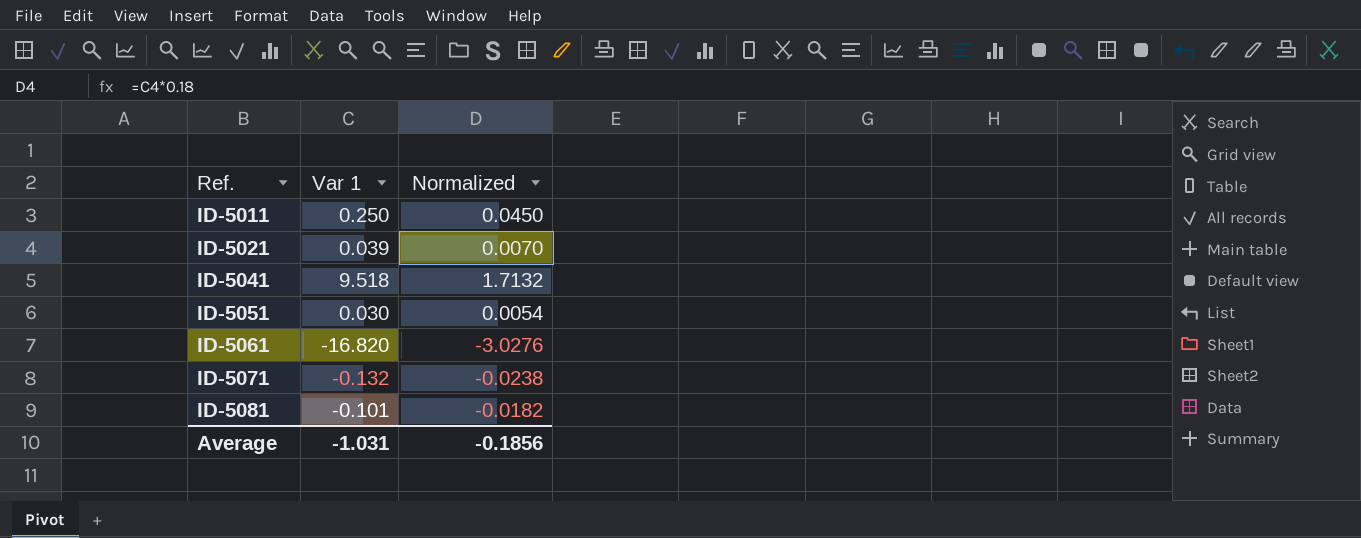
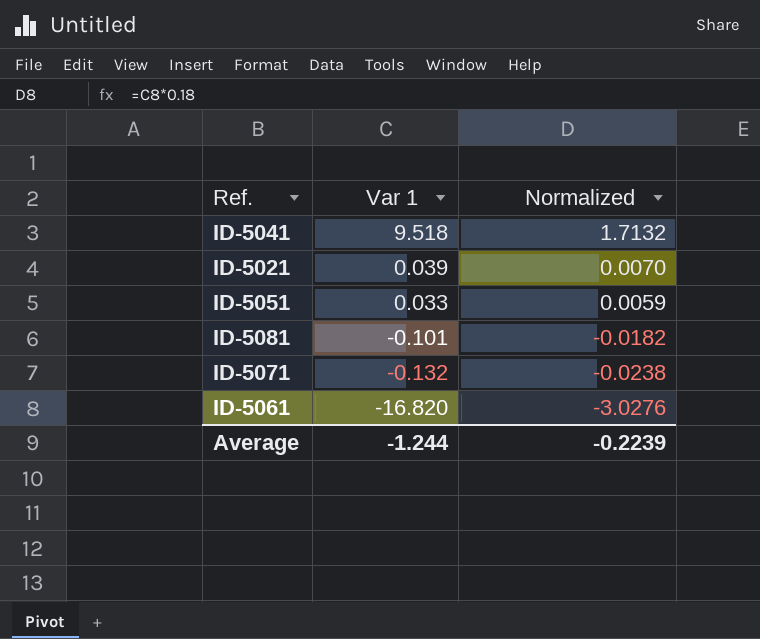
row order: Ref. ascending -> Var 1 descending
row ID-5011: 0.250 | 0.0450 -> none
ID-5051 | Var 1: 0.030 -> 0.033
ID-5051 | Normalized: 0.0054 -> 0.0059
Average | Var 1: -1.031 -> -1.244
Average | Normalized: -0.1856 -> -0.2239

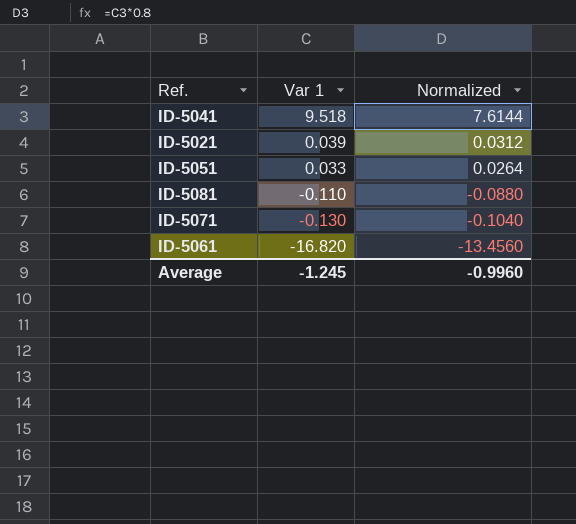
column Normalized | formula: [Var 1] * 0.18 -> [Var 1] * 0.8
ID-5081 | Var 1: -0.101 -> -0.110
ID-5071 | Var 1: -0.132 -> -0.130
Average | Var 1: -1.244 -> -1.245
Average | Normalized: -0.2239 -> -0.9960

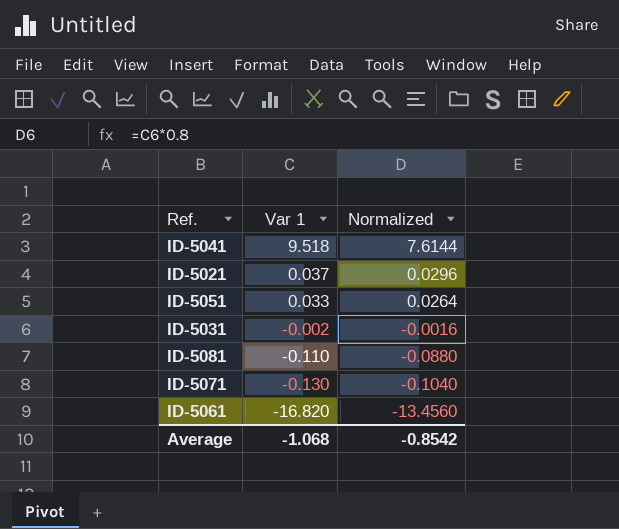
ID-5021 | Var 1: 0.039 -> 0.037
ID-5021 | Normalized: 0.0312 -> 0.0296
row ID-5031: none -> -0.002 | -0.0016
Average | Var 1: -1.245 -> -1.068
Average | Normalized: -0.9960 -> -0.8542

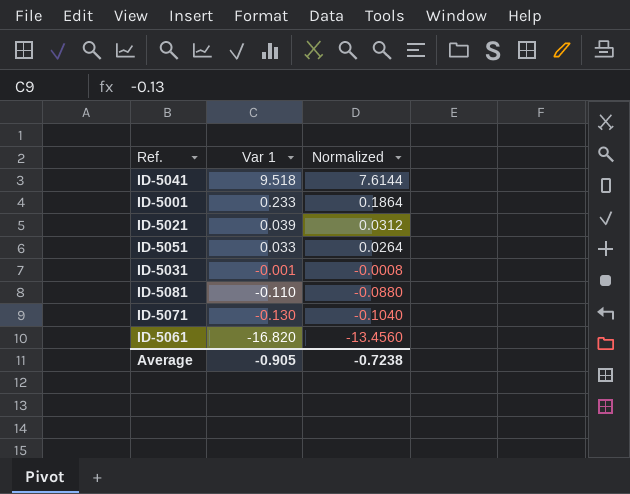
row ID-5001: none -> 0.233 | 0.1864
ID-5021 | Var 1: 0.037 -> 0.039
ID-5021 | Normalized: 0.0296 -> 0.0312
ID-5031 | Var 1: -0.002 -> -0.001
ID-5031 | Normalized: -0.0016 -> -0.0008
Average | Var 1: -1.068 -> -0.905
Average | Normalized: -0.8542 -> -0.7238

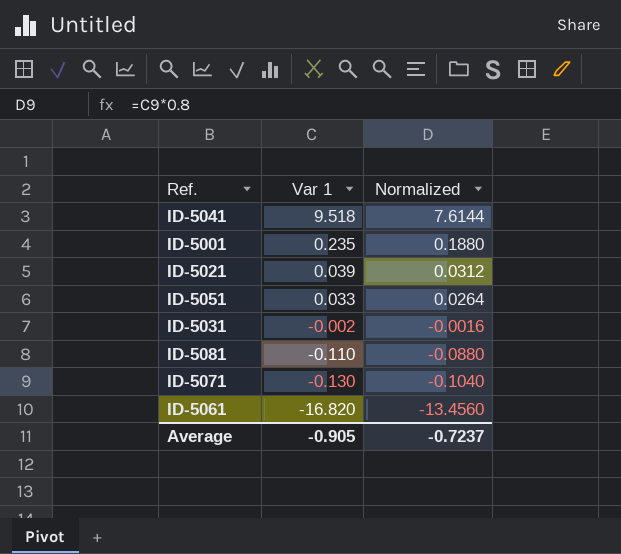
ID-5001 | Var 1: 0.233 -> 0.235
ID-5001 | Normalized: 0.1864 -> 0.1880
ID-5031 | Var 1: -0.001 -> -0.002
ID-5031 | Normalized: -0.0008 -> -0.0016
Average | Normalized: -0.7238 -> -0.7237

